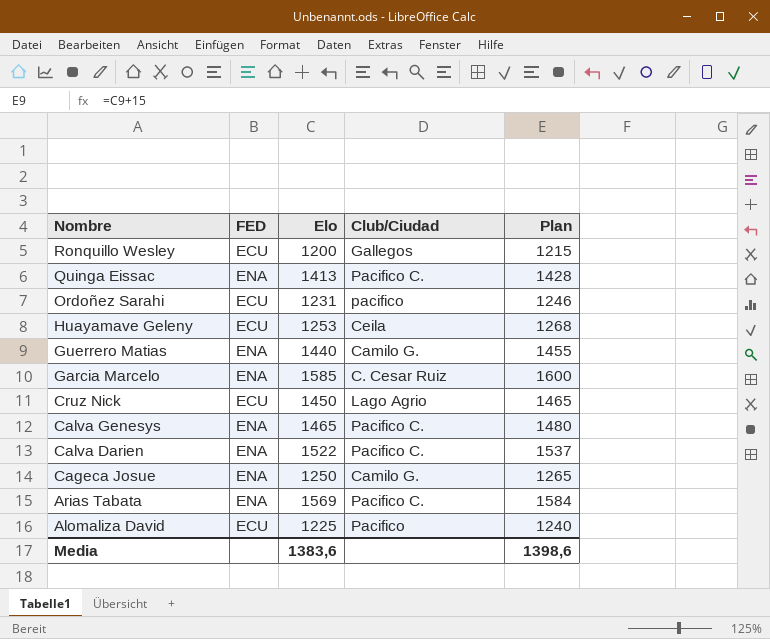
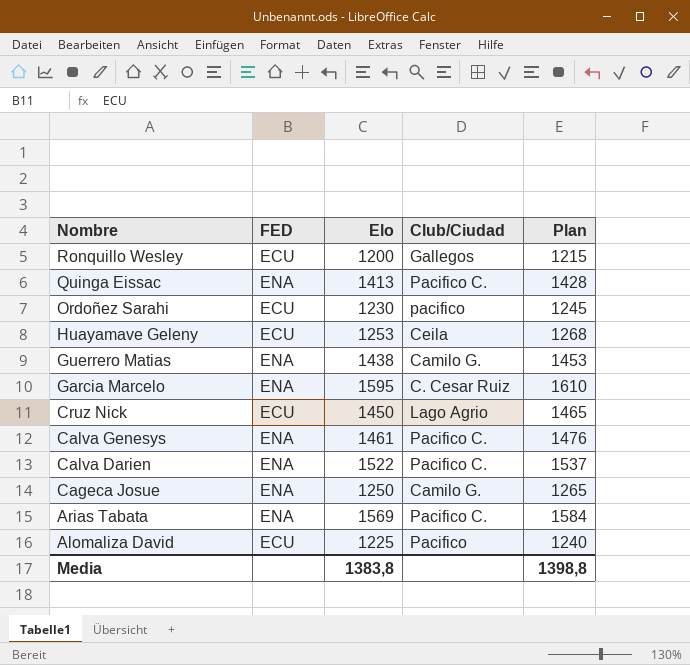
Ordoñez Sarahi | Elo: 1231 -> 1230
Ordoñez Sarahi | Plan: 1246 -> 1245
Guerrero Matias | Elo: 1440 -> 1438
Guerrero Matias | Plan: 1455 -> 1453
Garcia Marcelo | Elo: 1585 -> 1595
Garcia Marcelo | Plan: 1600 -> 1610
Calva Genesys | Elo: 1465 -> 1461
Calva Genesys | Plan: 1480 -> 1476
Media | Elo: 1383,6 -> 1383,8
Media | Plan: 1398,6 -> 1398,8

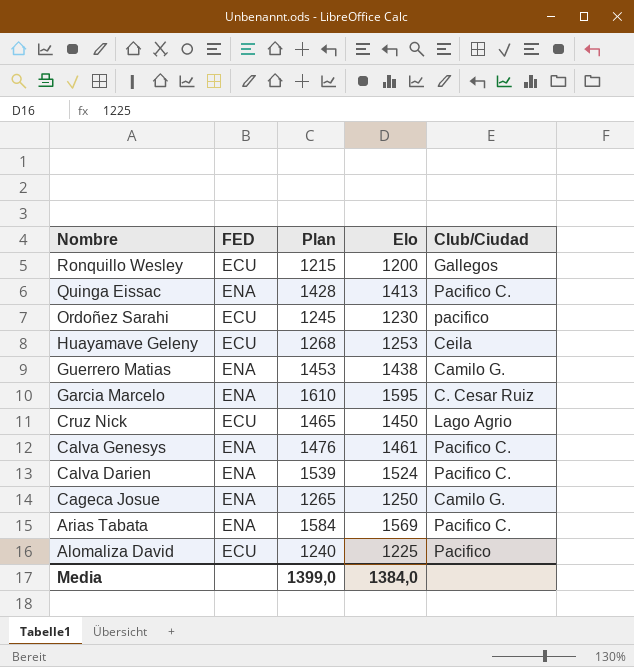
column Plan | position: 5 -> 3
Calva Darien | Plan: 1537 -> 1539
Calva Darien | Elo: 1522 -> 1524
Media | Plan: 1398,8 -> 1399,0
Media | Elo: 1383,8 -> 1384,0

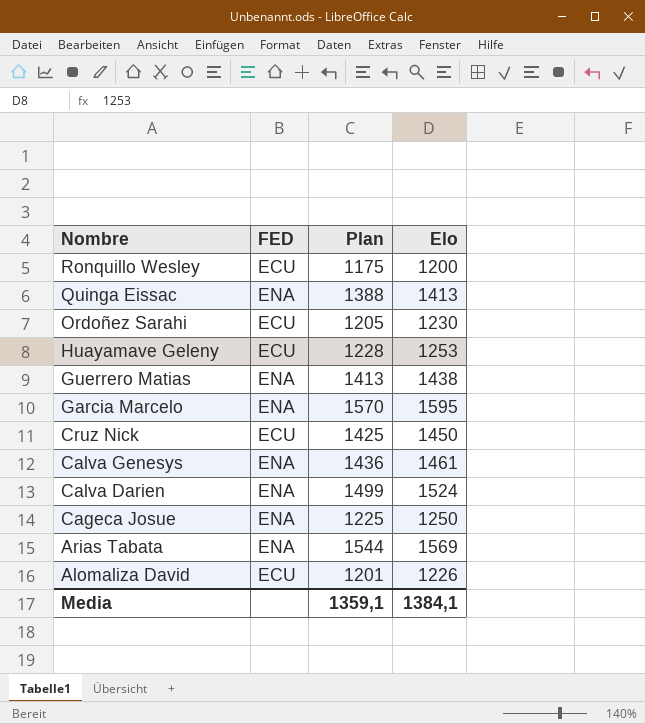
column Club/Ciudad | position: 5 -> none
column Plan | formula: [Elo] + 15 -> [Elo] - 25
Alomaliza David | Elo: 1225 -> 1226
Media | Plan: 1399,0 -> 1359,1
Media | Elo: 1384,0 -> 1384,1

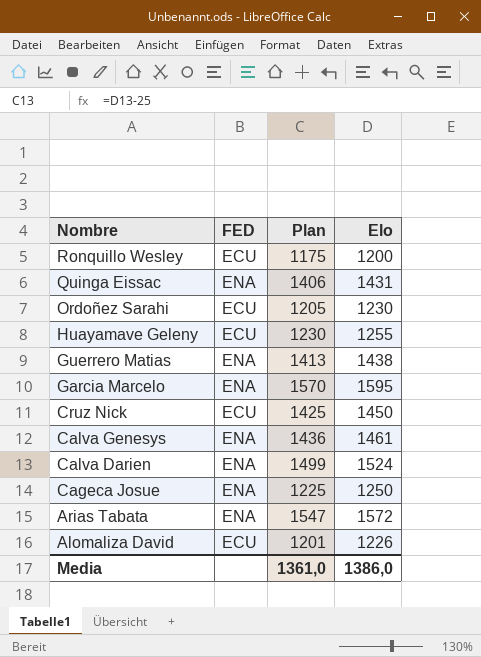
Quinga Eissac | Plan: 1388 -> 1406
Quinga Eissac | Elo: 1413 -> 1431
Huayamave Geleny | Plan: 1228 -> 1230
Huayamave Geleny | Elo: 1253 -> 1255
Arias Tabata | Plan: 1544 -> 1547
Arias Tabata | Elo: 1569 -> 1572
Media | Plan: 1359,1 -> 1361,0
Media | Elo: 1384,1 -> 1386,0

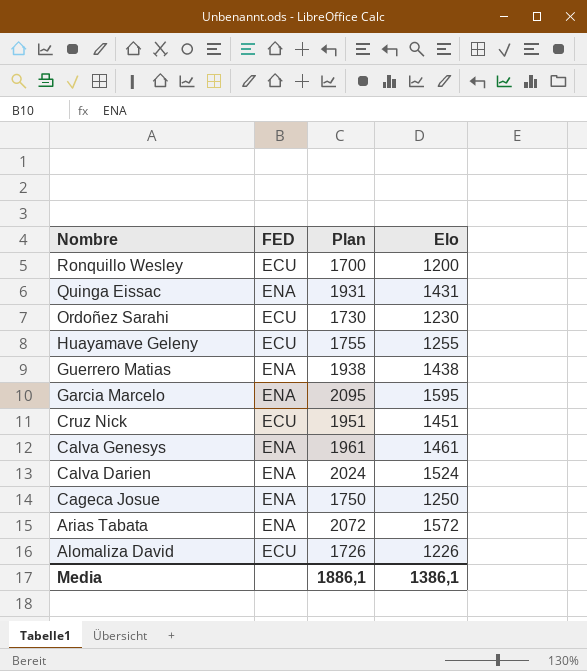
column Plan | formula: [Elo] - 25 -> [Elo] + 500
Cruz Nick | Elo: 1450 -> 1451
Media | Plan: 1361,0 -> 1886,1
Media | Elo: 1386,0 -> 1386,1

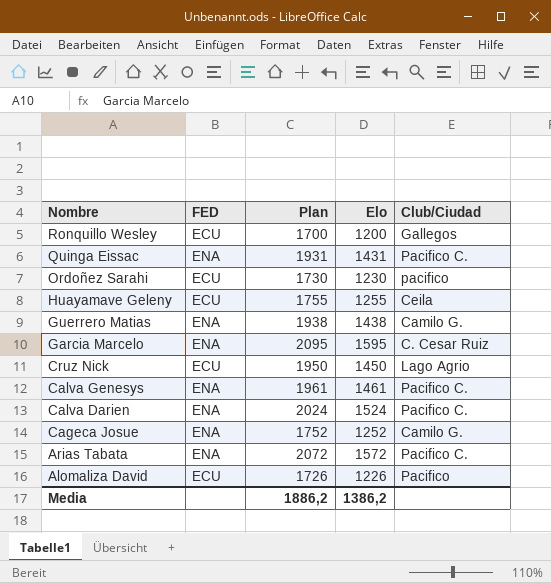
column Club/Ciudad | position: none -> 5
Cruz Nick | Plan: 1951 -> 1950
Cruz Nick | Elo: 1451 -> 1450
Cageca Josue | Plan: 1750 -> 1752
Cageca Josue | Elo: 1250 -> 1252
Media | Plan: 1886,1 -> 1886,2
Media | Elo: 1386,1 -> 1386,2

